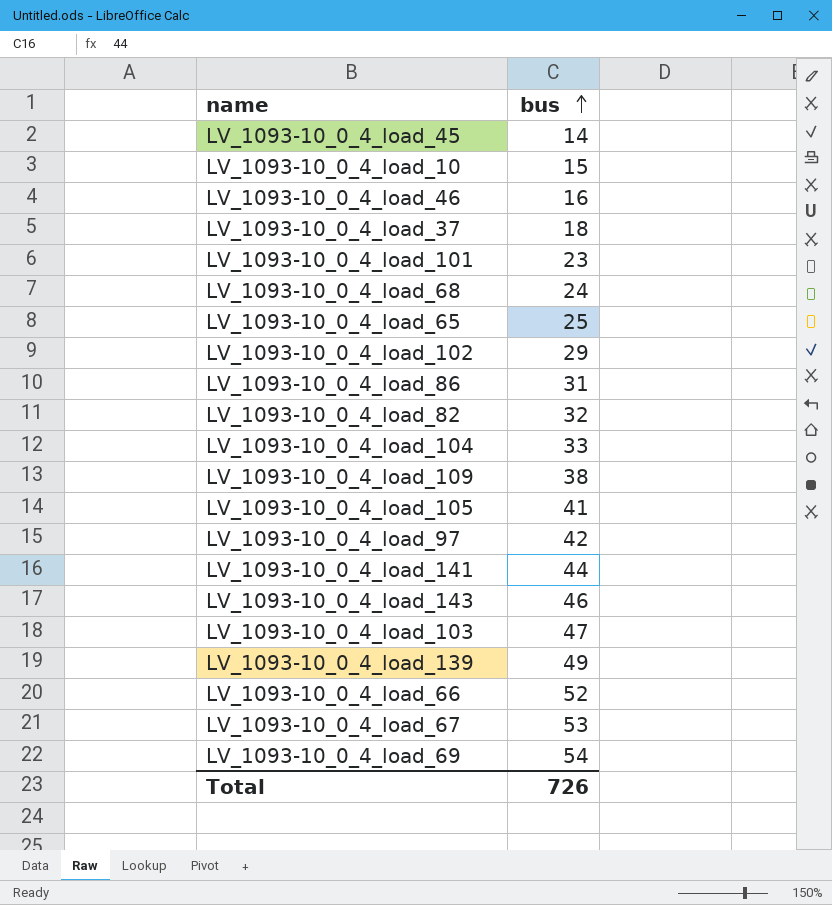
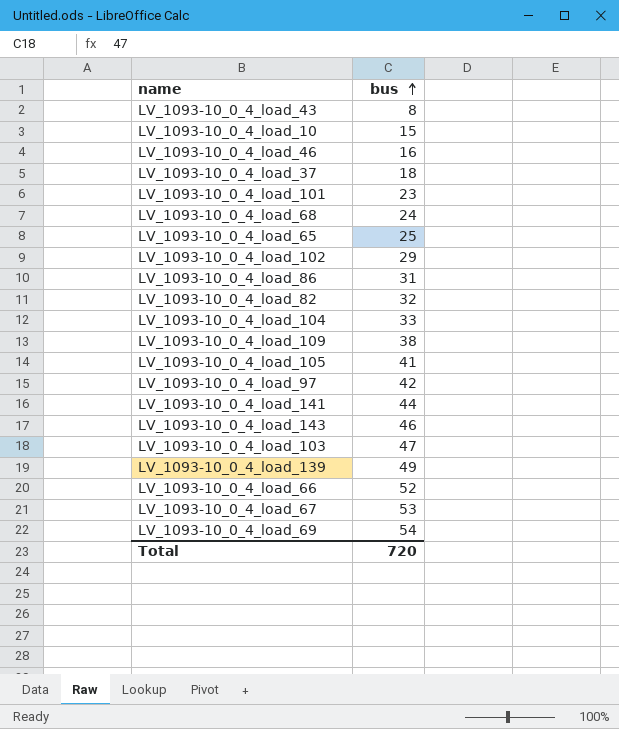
row LV_1093-10_0_4_load_45: 14 -> none
row LV_1093-10_0_4_load_43: none -> 8
Total | bus: 726 -> 720

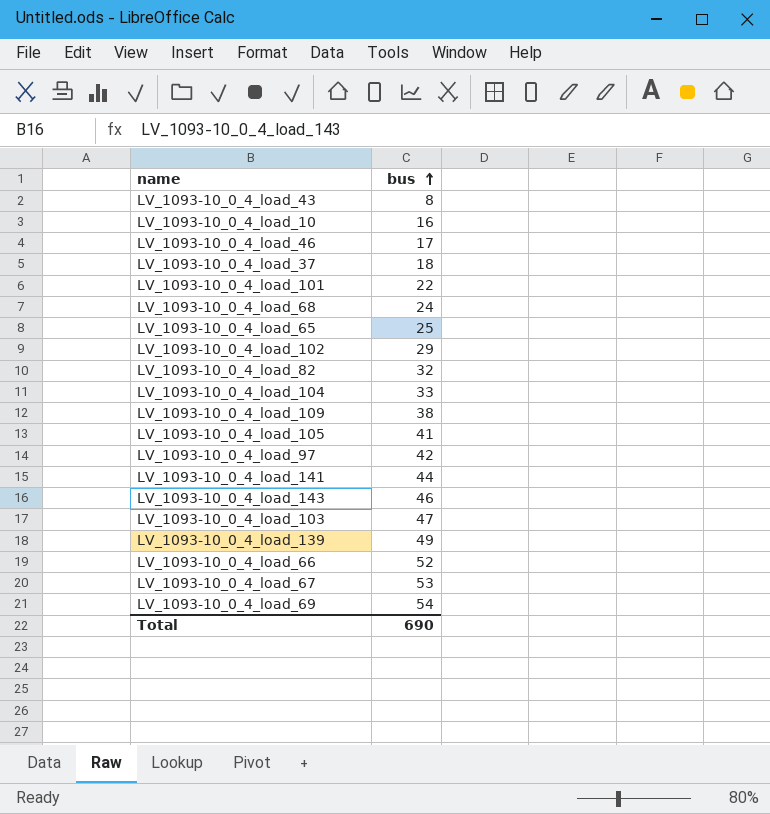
row LV_1093-10_0_4_load_86: 31 -> none
LV_1093-10_0_4_load_10 | bus: 15 -> 16
LV_1093-10_0_4_load_46 | bus: 16 -> 17
LV_1093-10_0_4_load_101 | bus: 23 -> 22
Total | bus: 720 -> 690

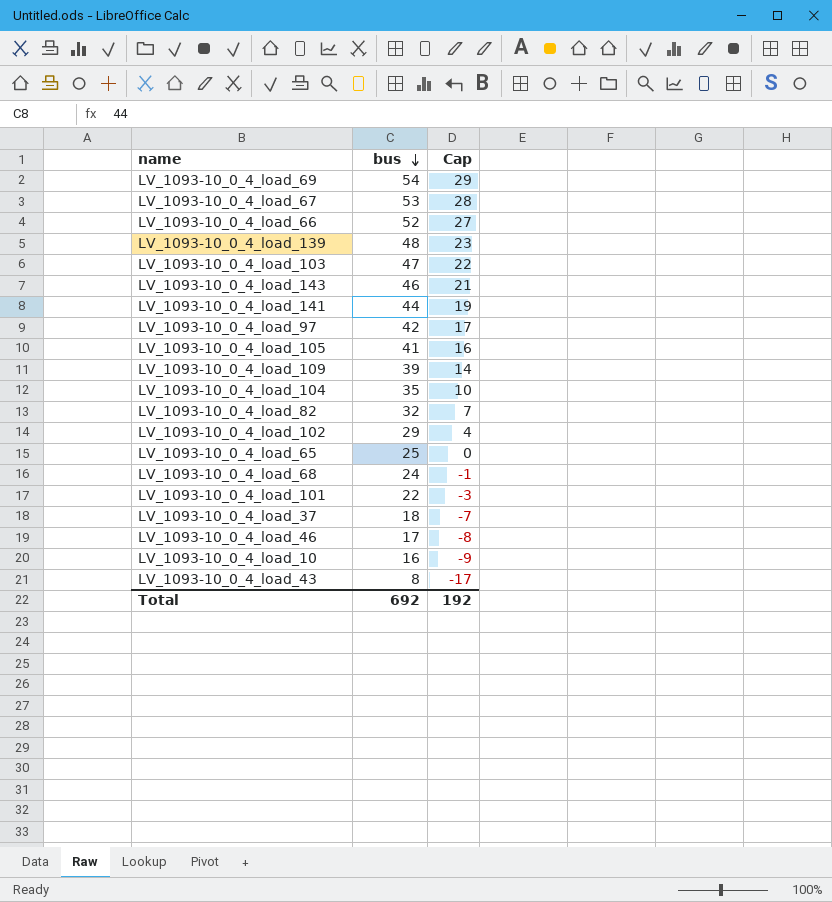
row order: bus ascending -> bus descending
column Cap | formula: none -> [bus] - 25
LV_1093-10_0_4_load_139 | bus: 49 -> 48
LV_1093-10_0_4_load_109 | bus: 38 -> 39
LV_1093-10_0_4_load_104 | bus: 33 -> 35
Total | bus: 690 -> 692

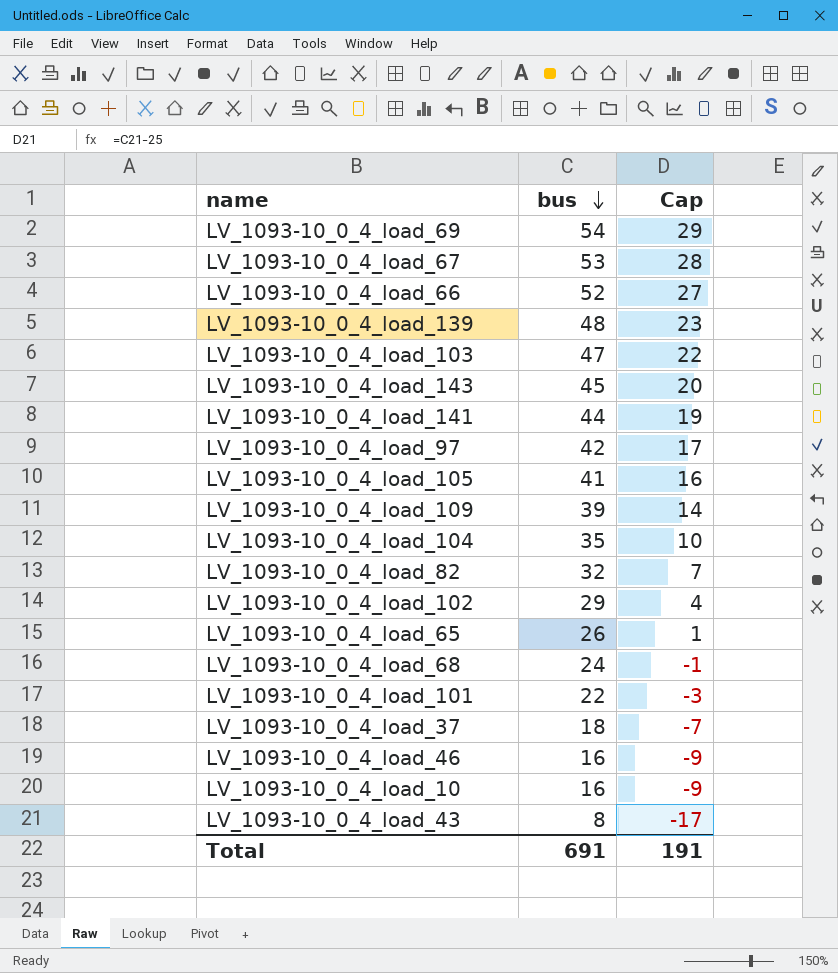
LV_1093-10_0_4_load_143 | bus: 46 -> 45
LV_1093-10_0_4_load_143 | Cap: 21 -> 20
LV_1093-10_0_4_load_65 | bus: 25 -> 26
LV_1093-10_0_4_load_65 | Cap: 0 -> 1
LV_1093-10_0_4_load_46 | bus: 17 -> 16
LV_1093-10_0_4_load_46 | Cap: -8 -> -9
Total | bus: 692 -> 691
Total | Cap: 192 -> 191

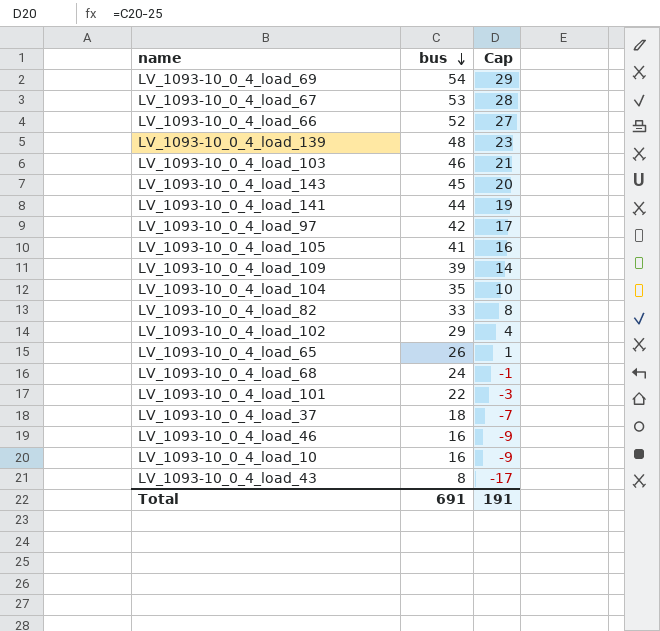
LV_1093-10_0_4_load_103 | bus: 47 -> 46
LV_1093-10_0_4_load_103 | Cap: 22 -> 21
LV_1093-10_0_4_load_82 | bus: 32 -> 33
LV_1093-10_0_4_load_82 | Cap: 7 -> 8

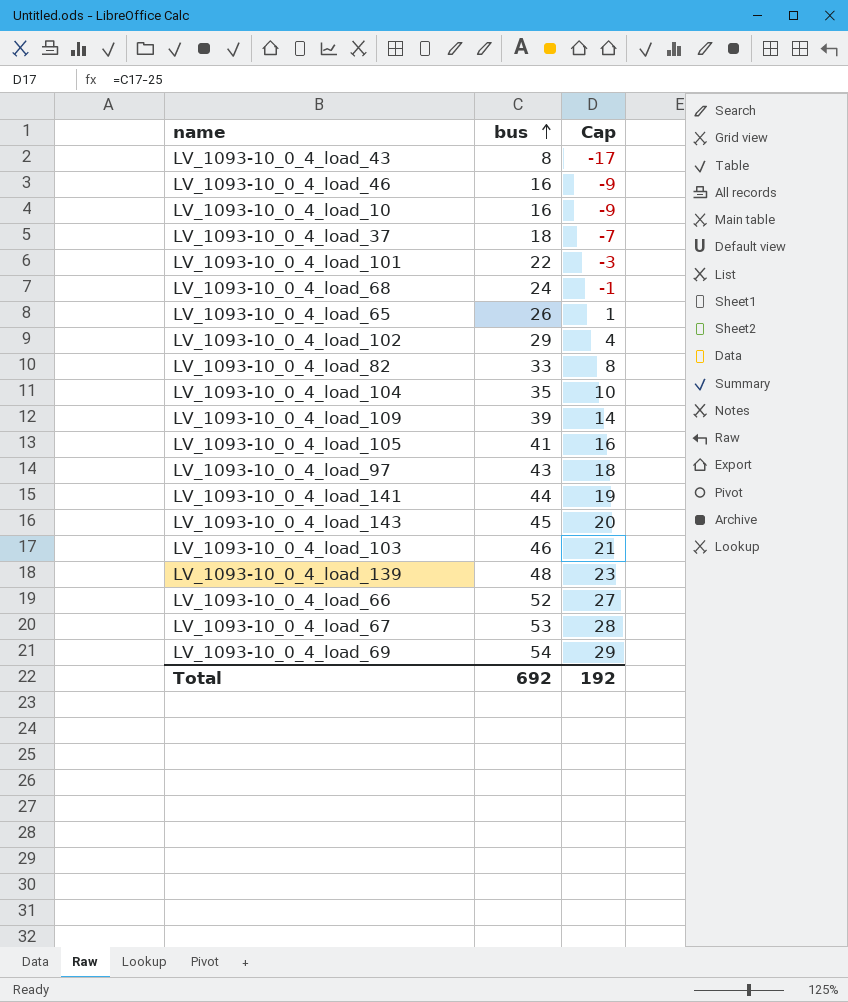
row order: bus descending -> bus ascending
LV_1093-10_0_4_load_97 | bus: 42 -> 43
LV_1093-10_0_4_load_97 | Cap: 17 -> 18
Total | bus: 691 -> 692
Total | Cap: 191 -> 192

